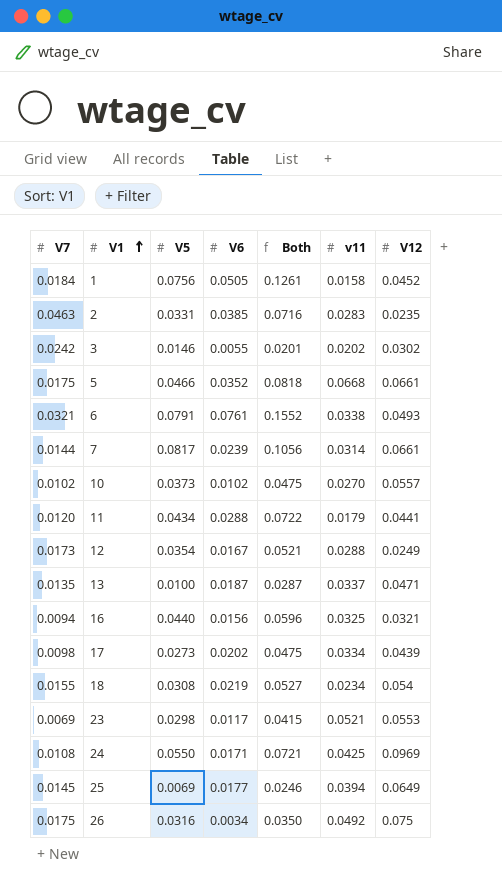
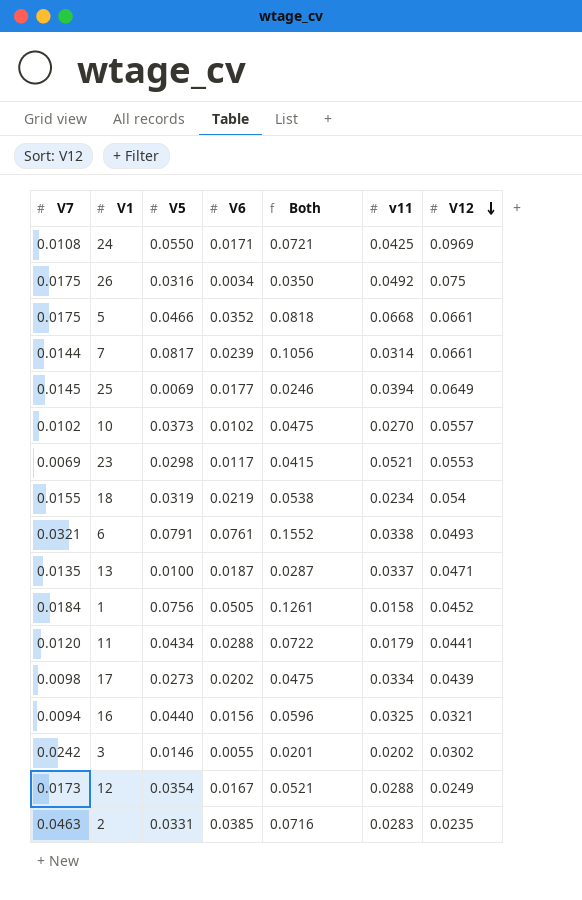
row order: V1 ascending -> V12 descending
18 | V5: 0.0308 -> 0.0319
18 | Both: 0.0527 -> 0.0538

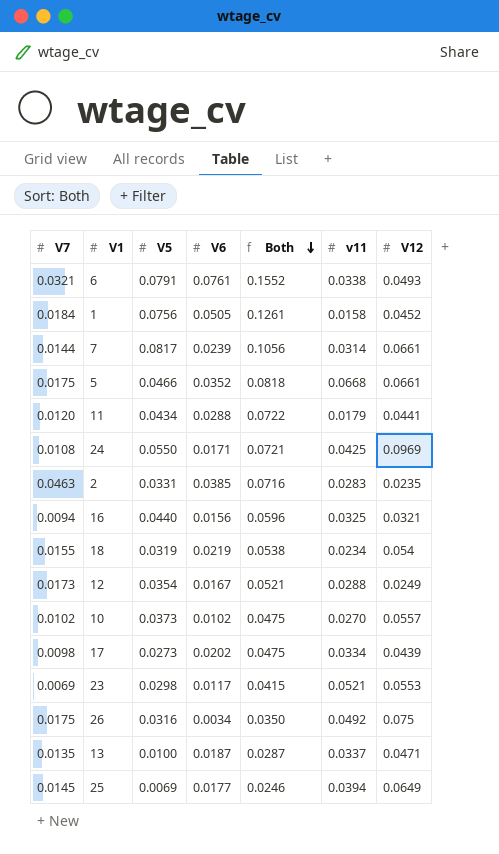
row order: V12 descending -> Both descending
row 3: 0.0242 | 0.0146 | 0.0055 | 0.0201 | 0.0202 | 0.0302 -> none

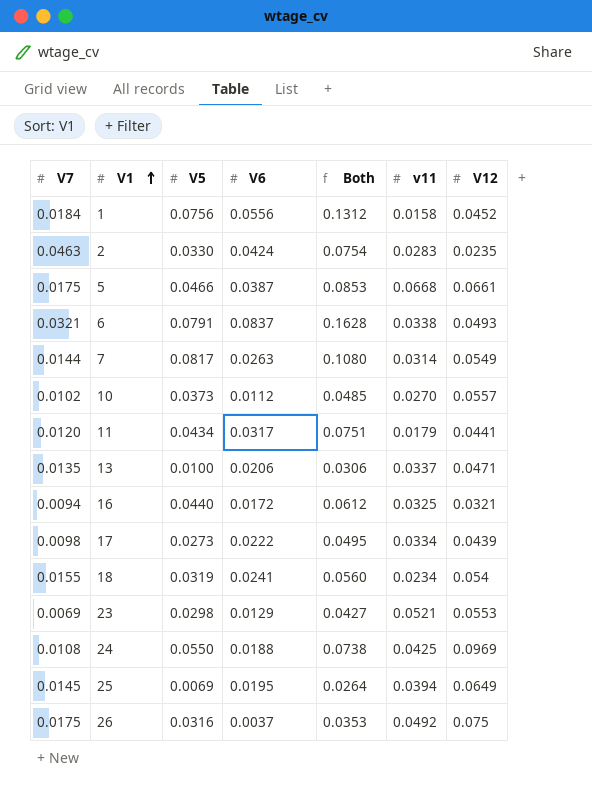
row order: Both descending -> V1 ascending
row 12: 0.0173 | 0.0354 | 0.0167 | 0.0521 | 0.0288 | 0.0249 -> none
1 | V6: 0.0505 -> 0.0556
1 | Both: 0.1261 -> 0.1312
2 | V5: 0.0331 -> 0.0330
2 | V6: 0.0385 -> 0.0424
2 | Both: 0.0716 -> 0.0754
5 | V6: 0.0352 -> 0.0387
5 | Both: 0.0818 -> 0.0853
6 | V6: 0.0761 -> 0.0837
6 | Both: 0.1552 -> 0.1628
7 | V6: 0.0239 -> 0.0263
7 | Both: 0.1056 -> 0.1080
7 | V12: 0.0661 -> 0.0549
10 | V6: 0.0102 -> 0.0112
10 | Both: 0.0475 -> 0.0485
11 | V6: 0.0288 -> 0.0317
11 | Both: 0.0722 -> 0.0751
13 | V6: 0.0187 -> 0.0206
13 | Both: 0.0287 -> 0.0306
16 | V6: 0.0156 -> 0.0172
16 | Both: 0.0596 -> 0.0612
17 | V6: 0.0202 -> 0.0222
17 | Both: 0.0475 -> 0.0495
18 | V6: 0.0219 -> 0.0241
18 | Both: 0.0538 -> 0.0560
23 | V6: 0.0117 -> 0.0129
23 | Both: 0.0415 -> 0.0427
24 | V6: 0.0171 -> 0.0188
24 | Both: 0.0721 -> 0.0738
25 | V6: 0.0177 -> 0.0195
25 | Both: 0.0246 -> 0.0264
26 | V6: 0.0034 -> 0.0037
26 | Both: 0.0350 -> 0.0353

